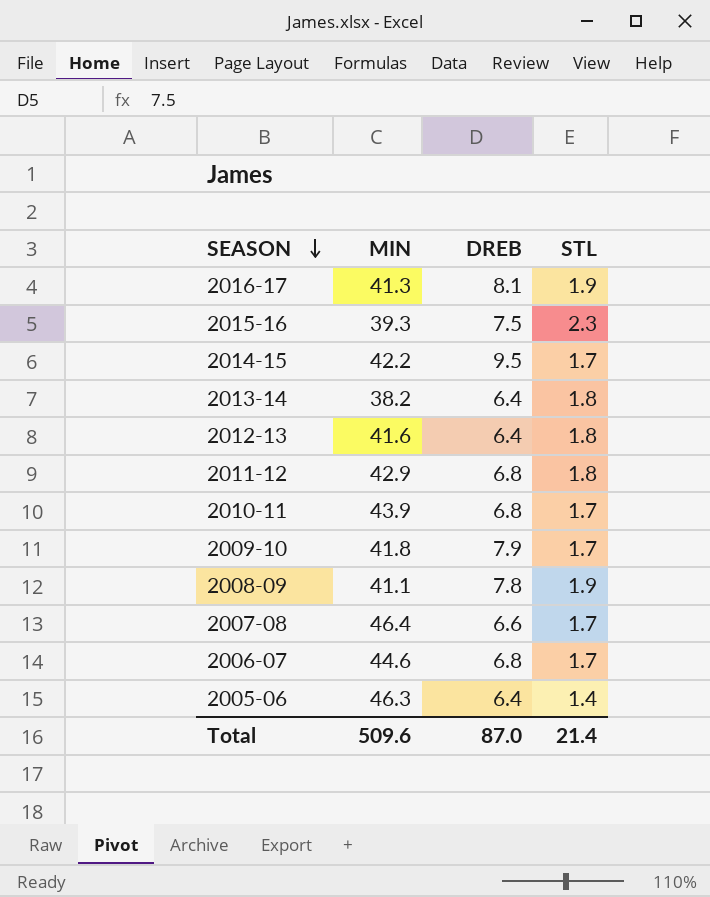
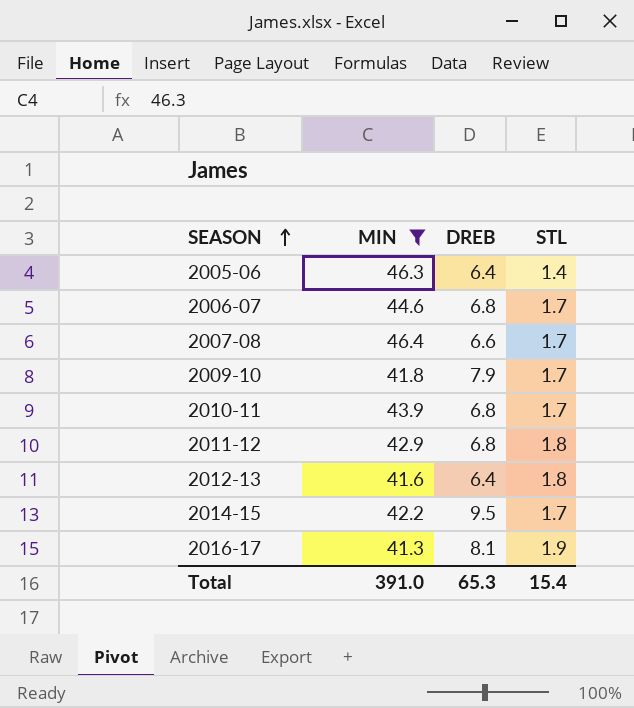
filter: none -> MIN >= 41.3
row order: SEASON descending -> SEASON ascending
Total | MIN: 509.6 -> 391.0
Total | DREB: 87.0 -> 65.3
Total | STL: 21.4 -> 15.4

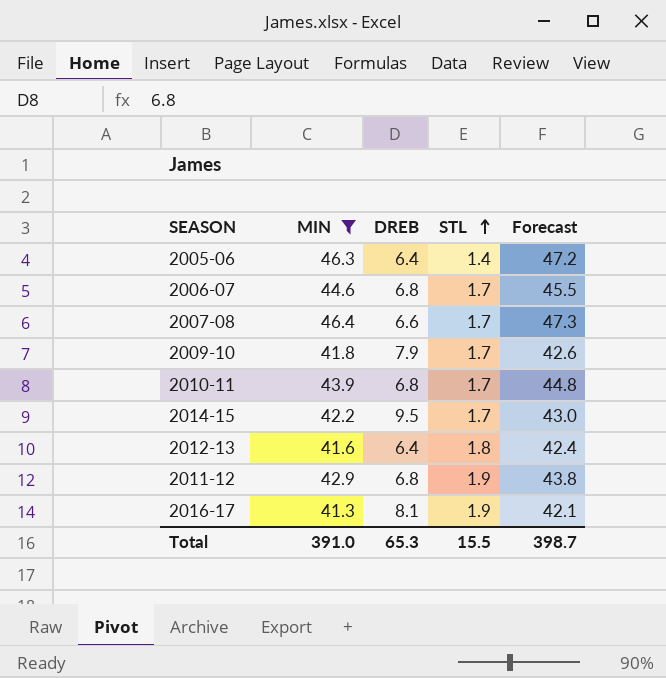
row order: SEASON ascending -> STL ascending
column Forecast | formula: none -> [MIN] * 1.02
2011-12 | STL: 1.8 -> 1.9
Total | STL: 15.4 -> 15.5

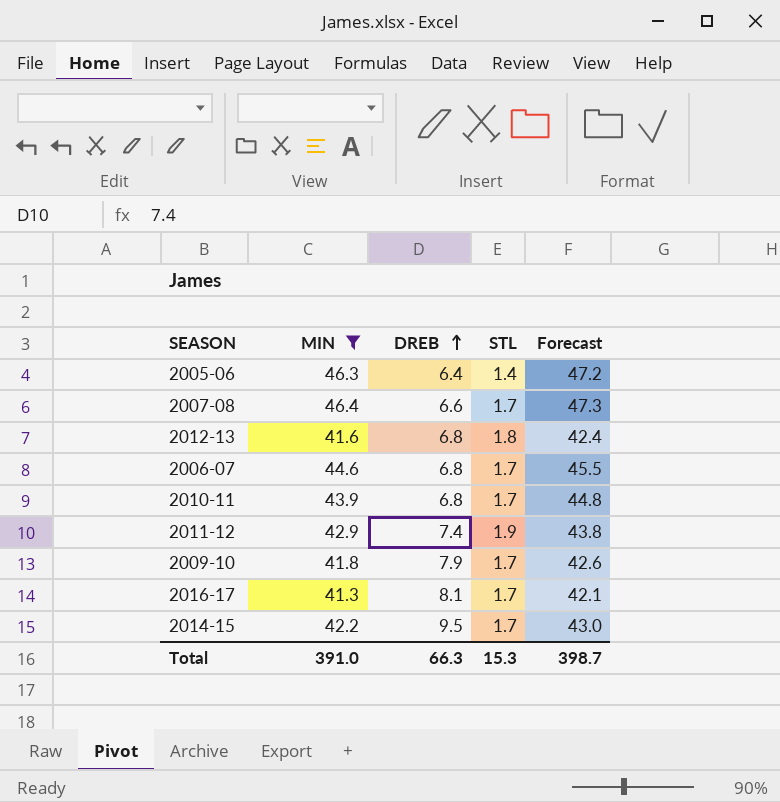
row order: STL ascending -> DREB ascending
2012-13 | DREB: 6.4 -> 6.8
2011-12 | DREB: 6.8 -> 7.4
2016-17 | STL: 1.9 -> 1.7
Total | DREB: 65.3 -> 66.3
Total | STL: 15.5 -> 15.3

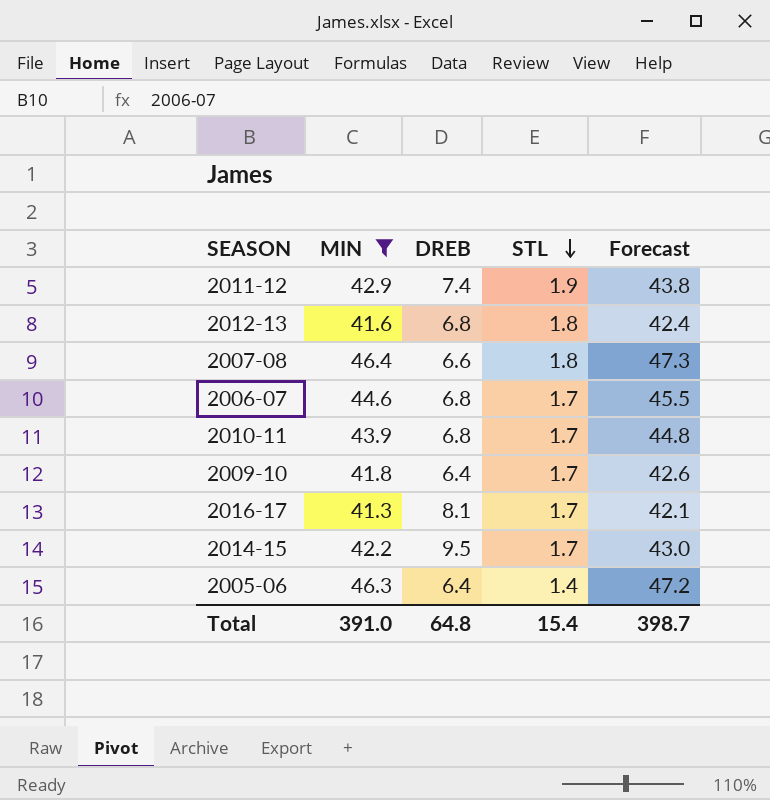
row order: DREB ascending -> STL descending
2007-08 | STL: 1.7 -> 1.8
2009-10 | DREB: 7.9 -> 6.4
Total | DREB: 66.3 -> 64.8
Total | STL: 15.3 -> 15.4

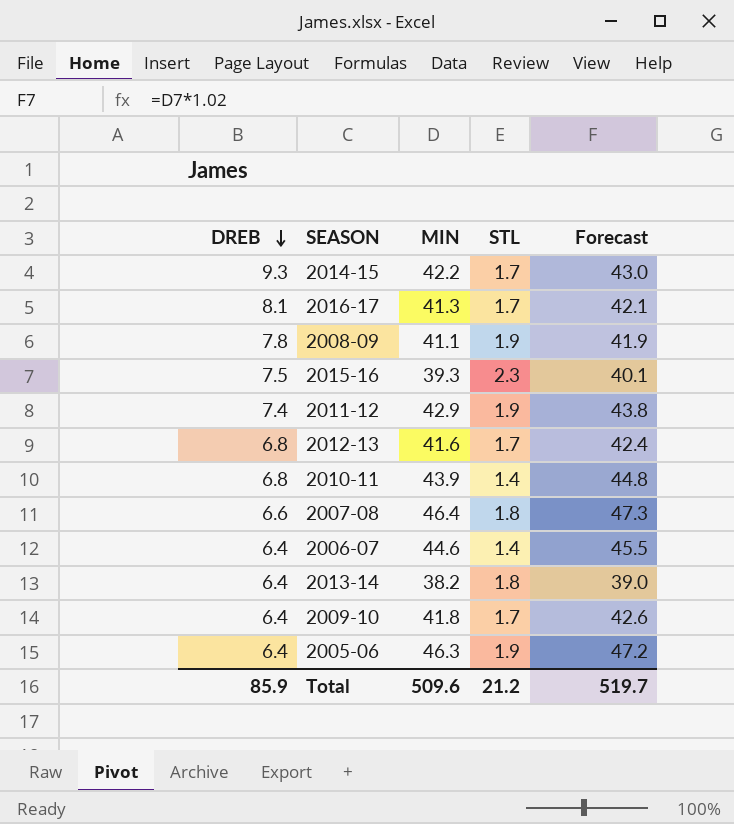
filter: MIN >= 41.3 -> none
row order: STL descending -> DREB descending
column DREB | position: 3 -> 1
2014-15 | DREB: 9.5 -> 9.3
2012-13 | STL: 1.8 -> 1.7
2010-11 | STL: 1.7 -> 1.4
2006-07 | DREB: 6.8 -> 6.4
2006-07 | STL: 1.7 -> 1.4
2005-06 | STL: 1.4 -> 1.9
Total | DREB: 64.8 -> 85.9
Total | MIN: 391.0 -> 509.6
Total | STL: 15.4 -> 21.2
Total | Forecast: 398.7 -> 519.7

